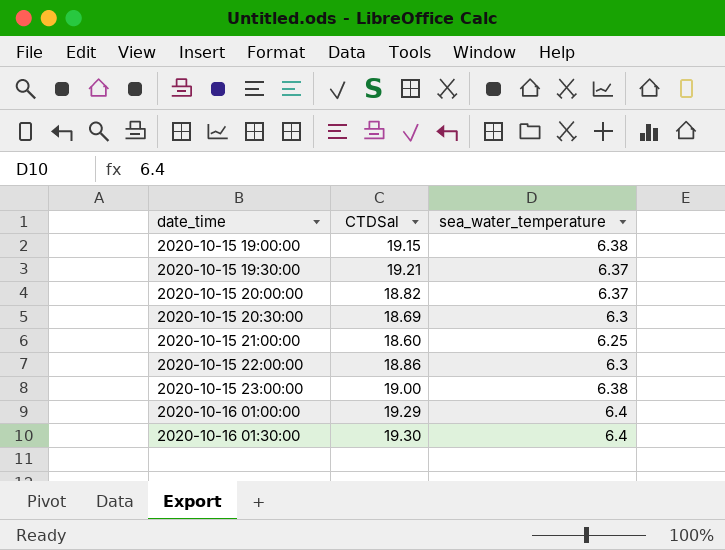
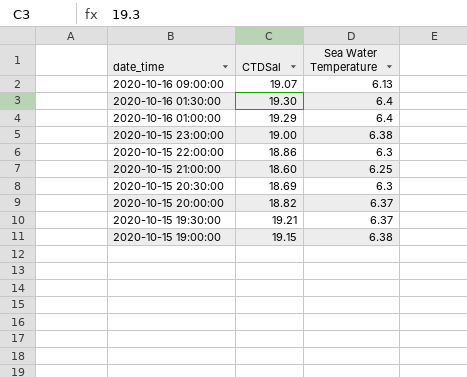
row order: date_time ascending -> date_time descending
column name: sea_water_temperature -> Sea Water Temperature
row 2020-10-16 09:00:00: none -> 19.07 | 6.13

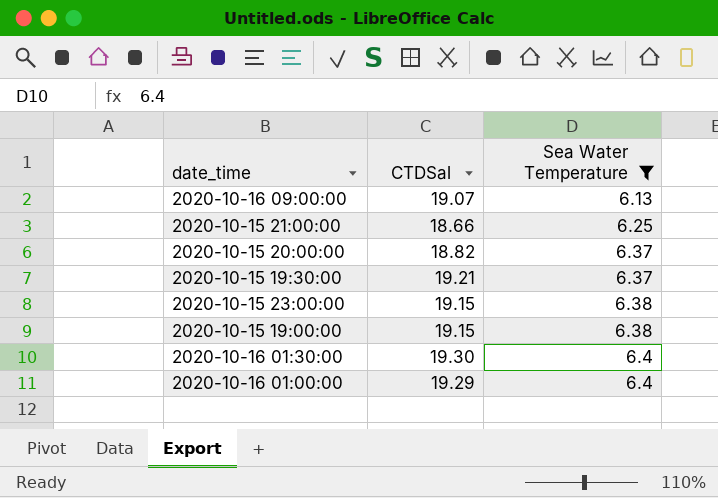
filter: none -> Sea Water Temperature != 6.3
row order: date_time descending -> Sea Water Temperature ascending
2020-10-15 21:00:00 | CTDSal: 18.60 -> 18.66
2020-10-15 23:00:00 | CTDSal: 19.00 -> 19.15

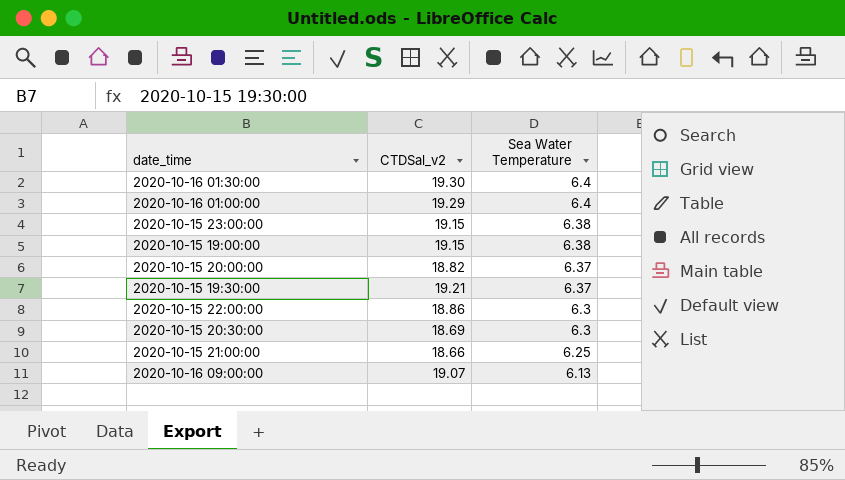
filter: Sea Water Temperature != 6.3 -> none
row order: Sea Water Temperature ascending -> Sea Water Temperature descending
column name: CTDSal -> CTDSal_v2

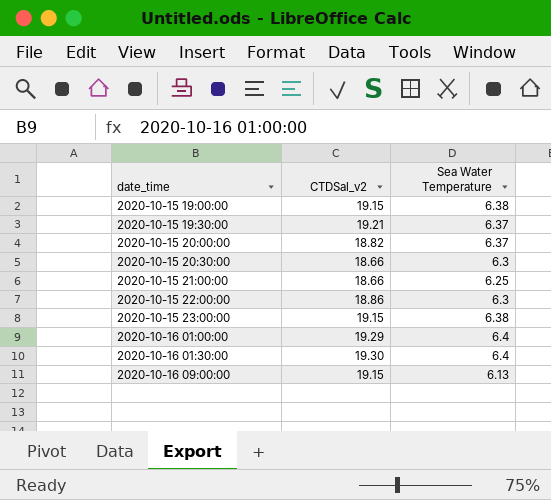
row order: Sea Water Temperature descending -> date_time ascending
2020-10-15 20:30:00 | CTDSal_v2: 18.69 -> 18.66
2020-10-16 09:00:00 | CTDSal_v2: 19.07 -> 19.15

